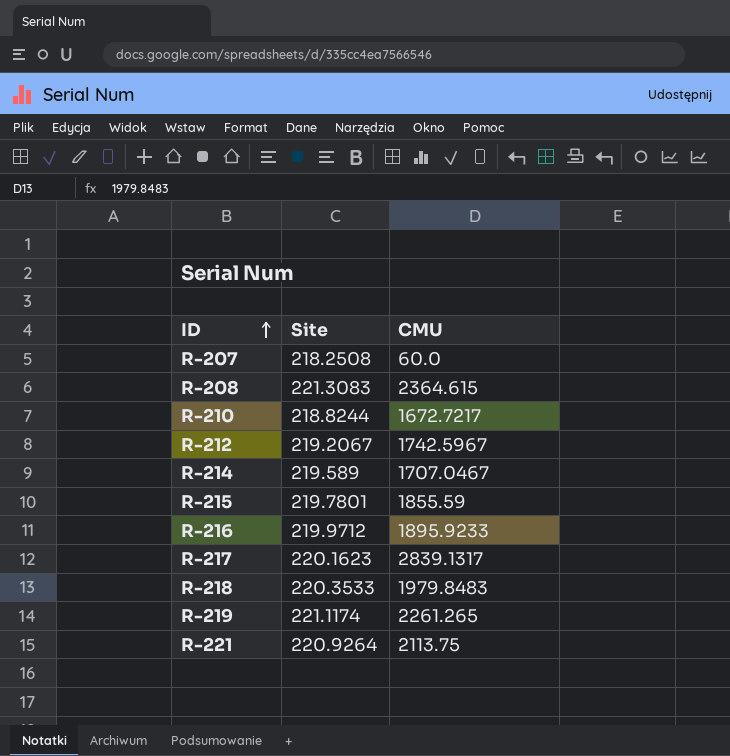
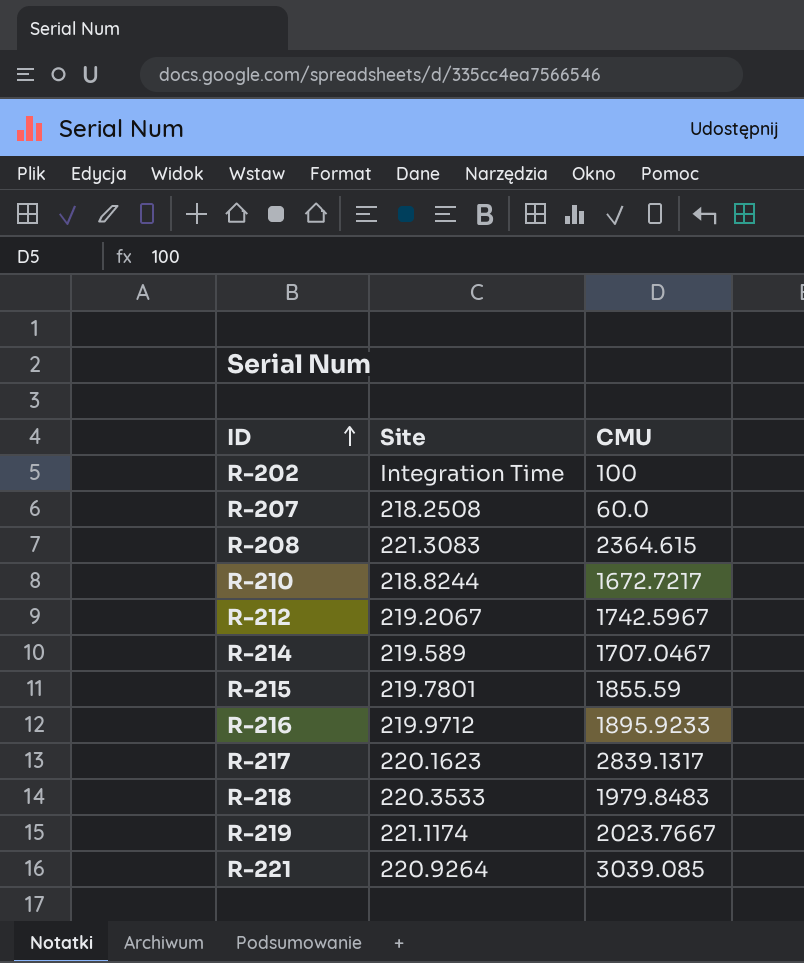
row R-202: none -> Integration Time | 100
R-219 | CMU: 2261.265 -> 2023.7667
R-221 | CMU: 2113.75 -> 3039.085

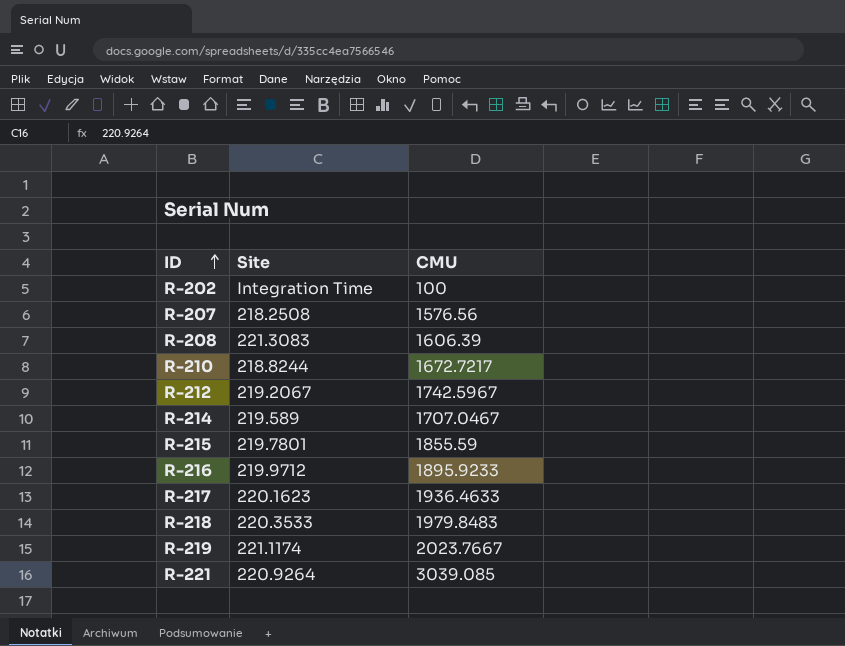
R-207 | CMU: 60.0 -> 1576.56
R-208 | CMU: 2364.615 -> 1606.39
R-217 | CMU: 2839.1317 -> 1936.4633

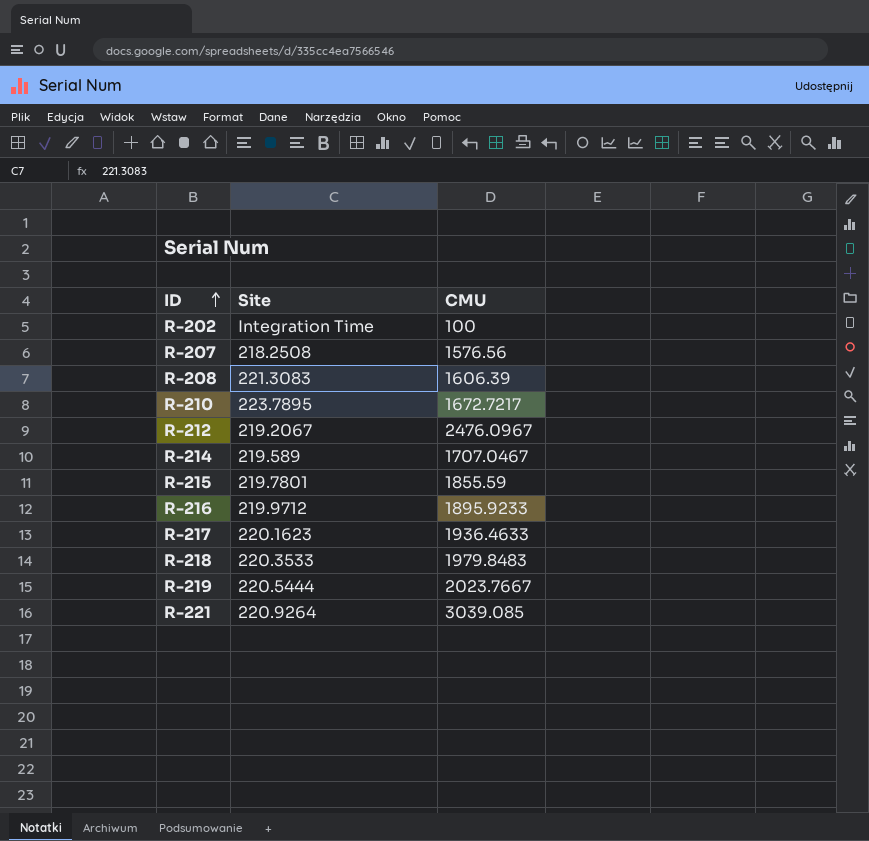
R-210 | Site: 218.8244 -> 223.7895
R-212 | CMU: 1742.5967 -> 2476.0967
R-219 | Site: 221.1174 -> 220.5444

